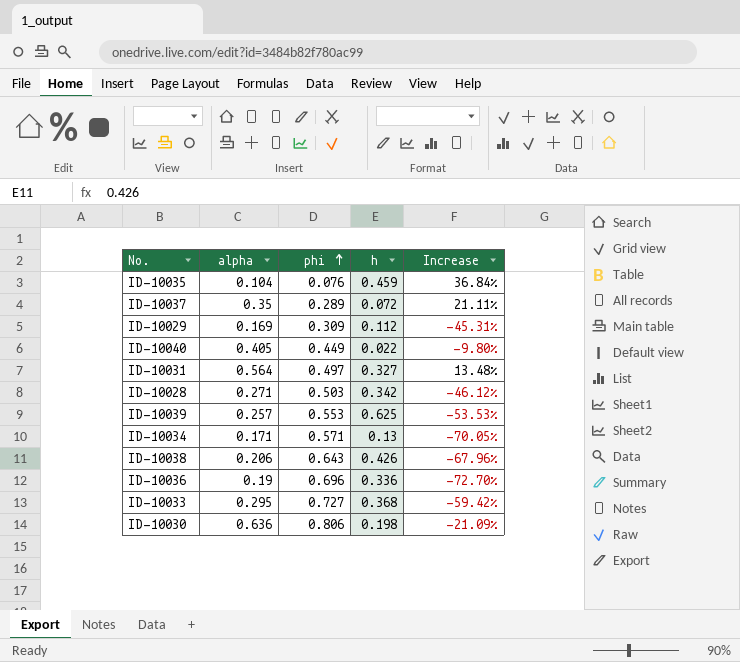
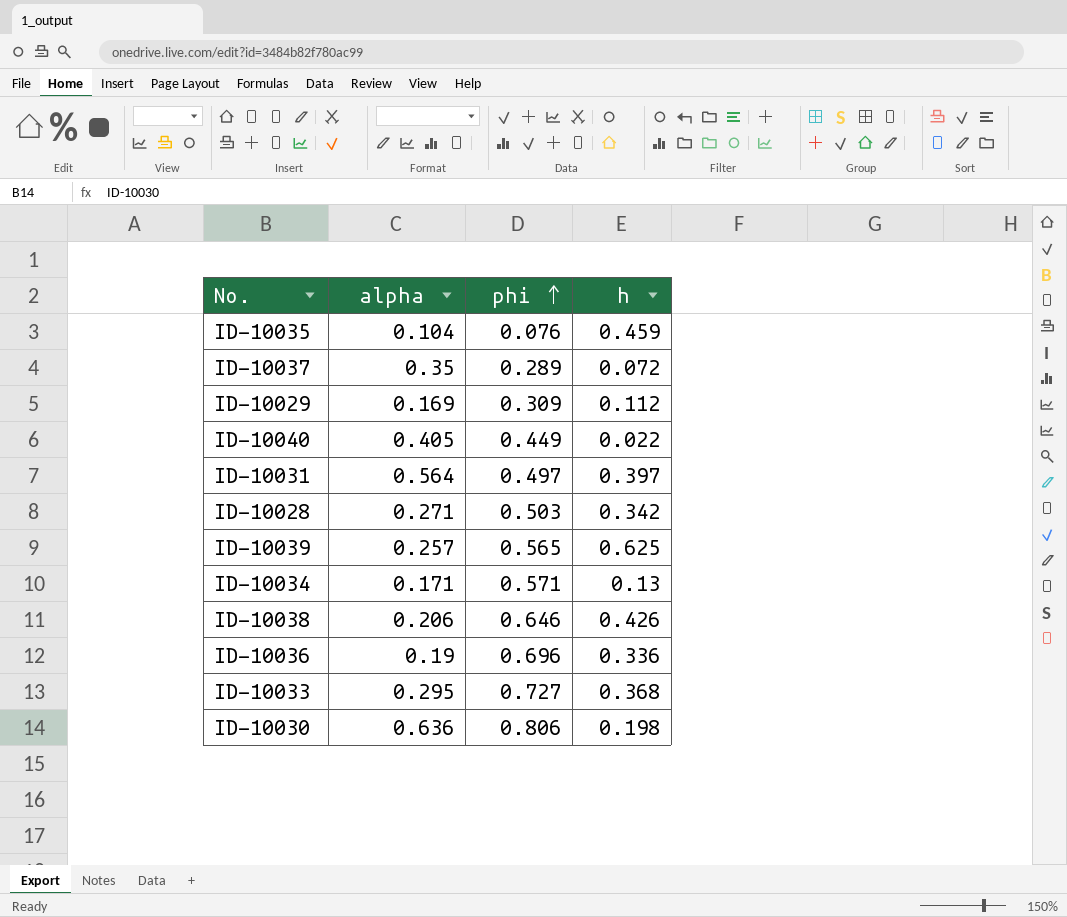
column Increase | formula: ([alpha] - [phi]) / [phi] -> none
ID-10031 | h: 0.327 -> 0.397
ID-10039 | phi: 0.553 -> 0.565
ID-10038 | phi: 0.643 -> 0.646

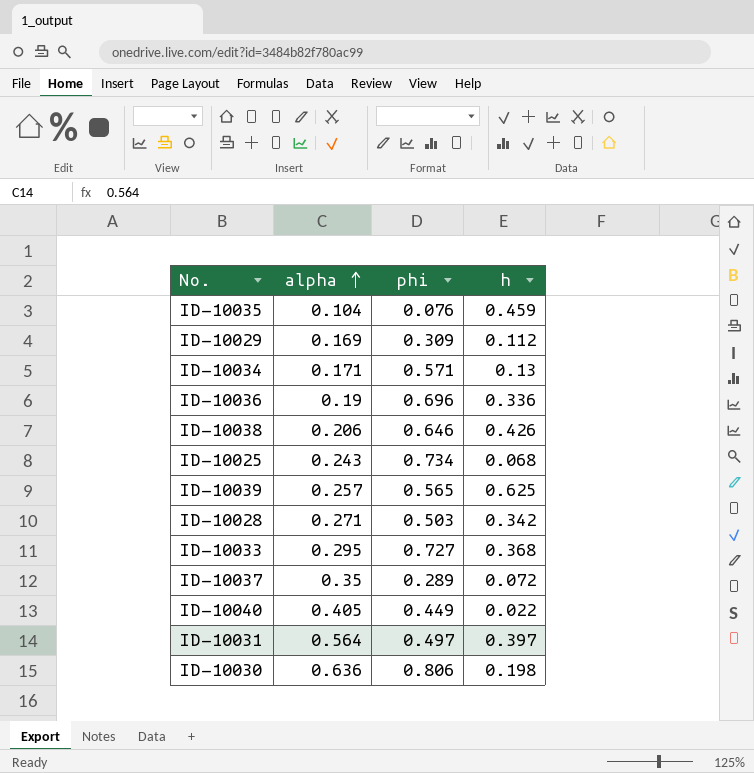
row order: phi ascending -> alpha ascending
row ID-10025: none -> 0.243 | 0.734 | 0.068

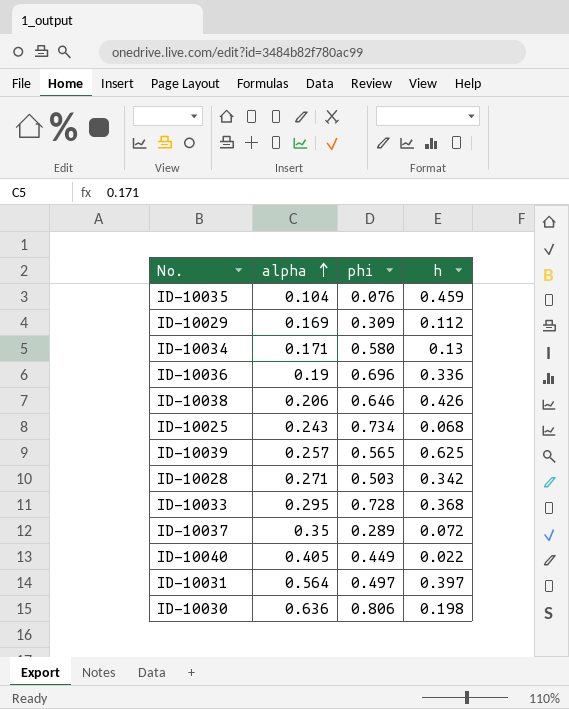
ID-10034 | phi: 0.571 -> 0.580
ID-10033 | phi: 0.727 -> 0.728

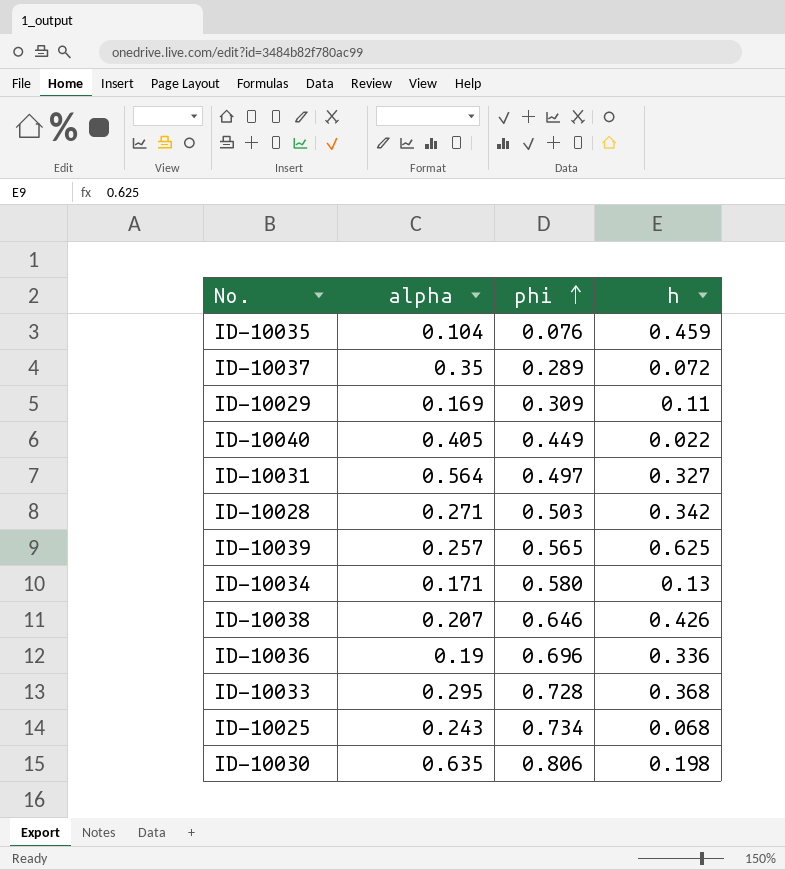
row order: alpha ascending -> phi ascending
ID-10029 | h: 0.112 -> 0.11
ID-10031 | h: 0.397 -> 0.327
ID-10038 | alpha: 0.206 -> 0.207
ID-10030 | alpha: 0.636 -> 0.635

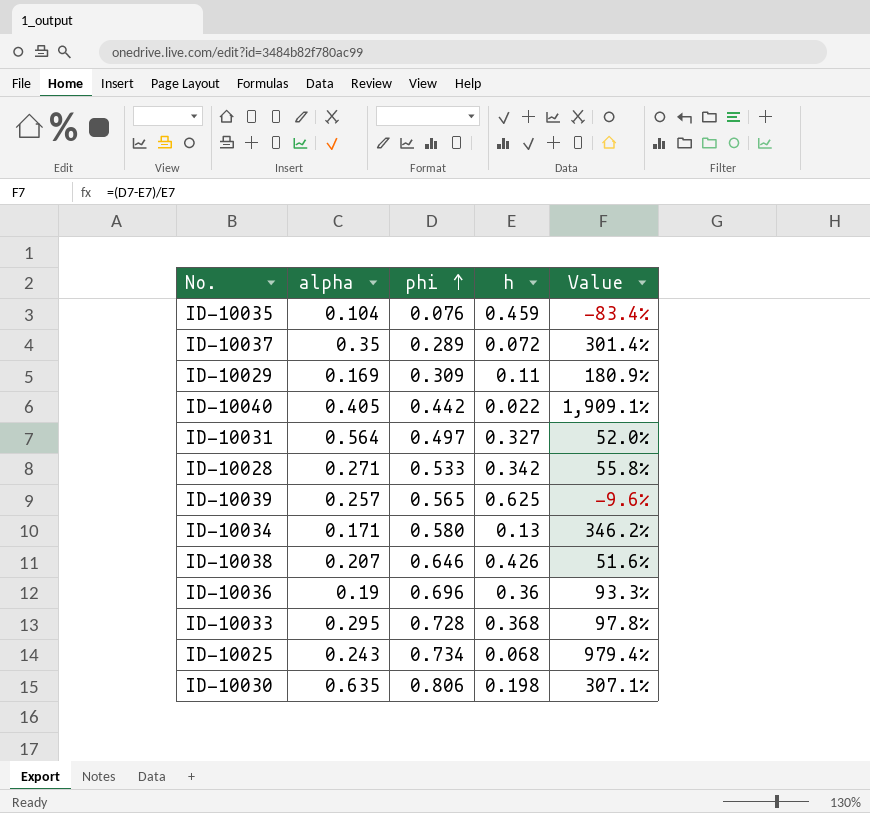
column Value | formula: none -> ([phi] - [h]) / [h]
ID-10040 | phi: 0.449 -> 0.442
ID-10028 | phi: 0.503 -> 0.533
ID-10036 | h: 0.336 -> 0.36

